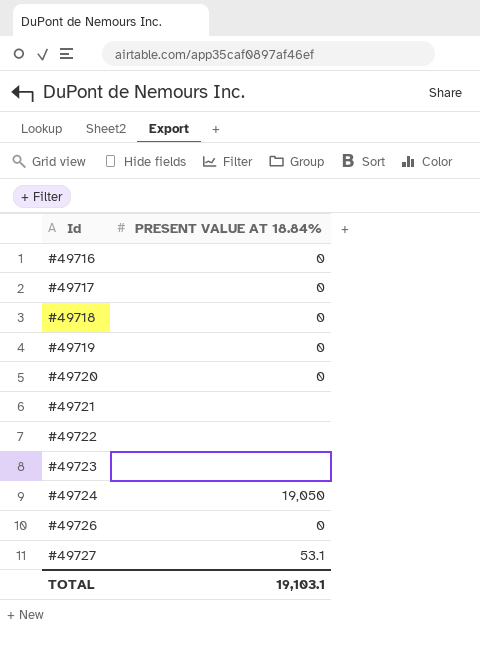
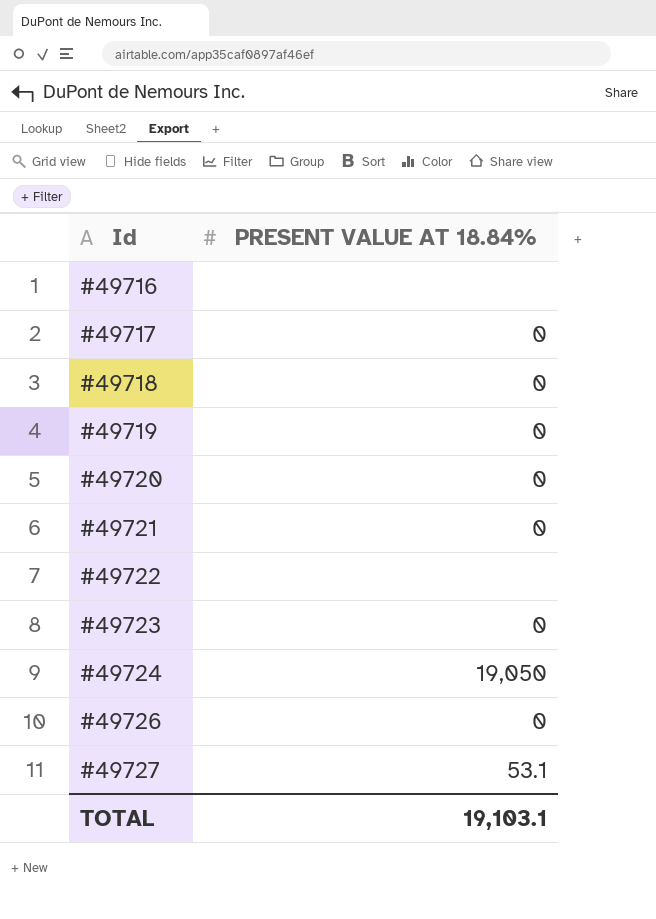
#49716 | PRESENT VALUE AT 18.84%: 0 -> none
#49721 | PRESENT VALUE AT 18.84%: none -> 0
#49723 | PRESENT VALUE AT 18.84%: none -> 0

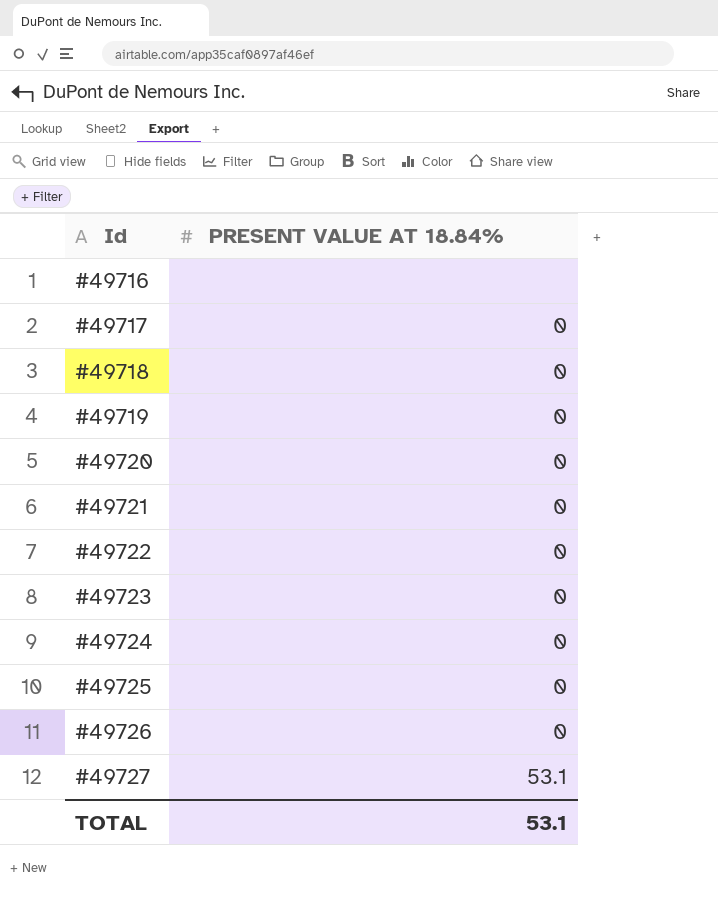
#49722 | PRESENT VALUE AT 18.84%: none -> 0
#49724 | PRESENT VALUE AT 18.84%: 19,050 -> 0
row #49725: none -> 0
TOTAL | PRESENT VALUE AT 18.84%: 19,103.1 -> 53.1

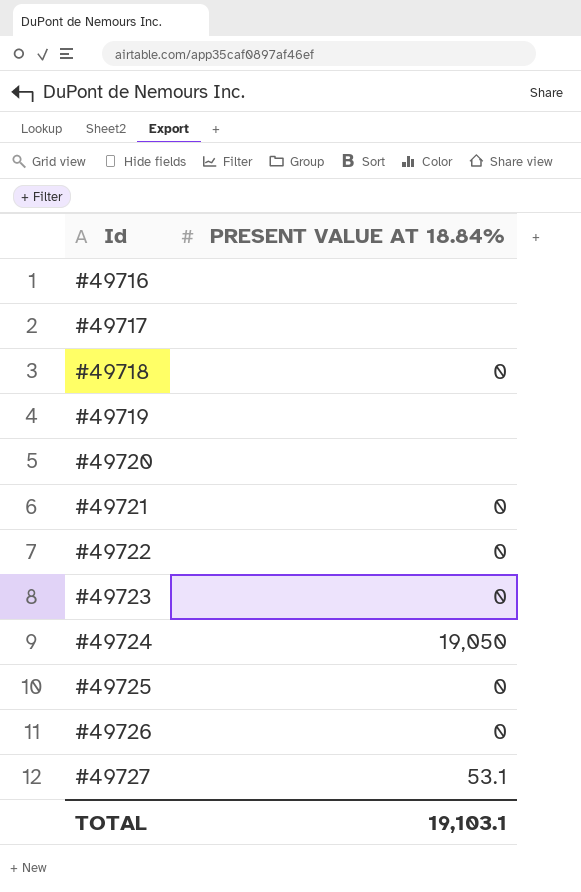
#49717 | PRESENT VALUE AT 18.84%: 0 -> none
#49719 | PRESENT VALUE AT 18.84%: 0 -> none
#49720 | PRESENT VALUE AT 18.84%: 0 -> none
#49724 | PRESENT VALUE AT 18.84%: 0 -> 19,050
TOTAL | PRESENT VALUE AT 18.84%: 53.1 -> 19,103.1

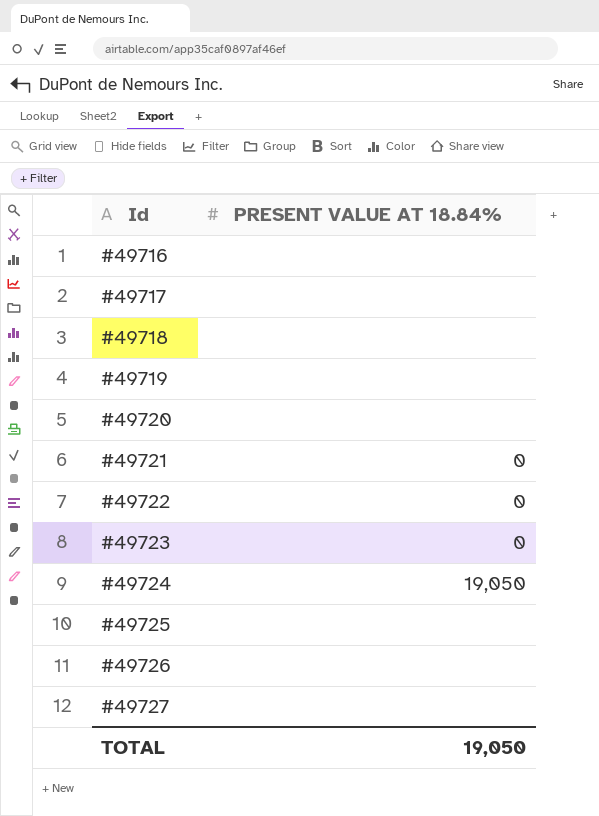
#49718 | PRESENT VALUE AT 18.84%: 0 -> none
#49725 | PRESENT VALUE AT 18.84%: 0 -> none
#49726 | PRESENT VALUE AT 18.84%: 0 -> none
#49727 | PRESENT VALUE AT 18.84%: 53.1 -> none
TOTAL | PRESENT VALUE AT 18.84%: 19,103.1 -> 19,050

